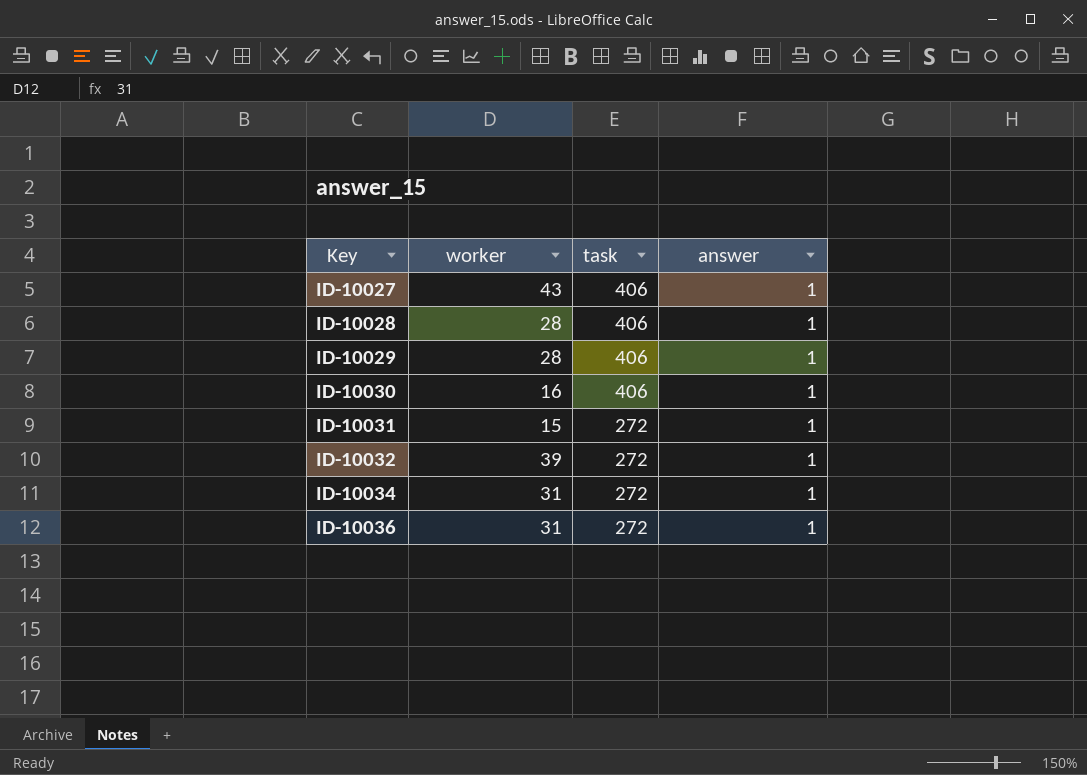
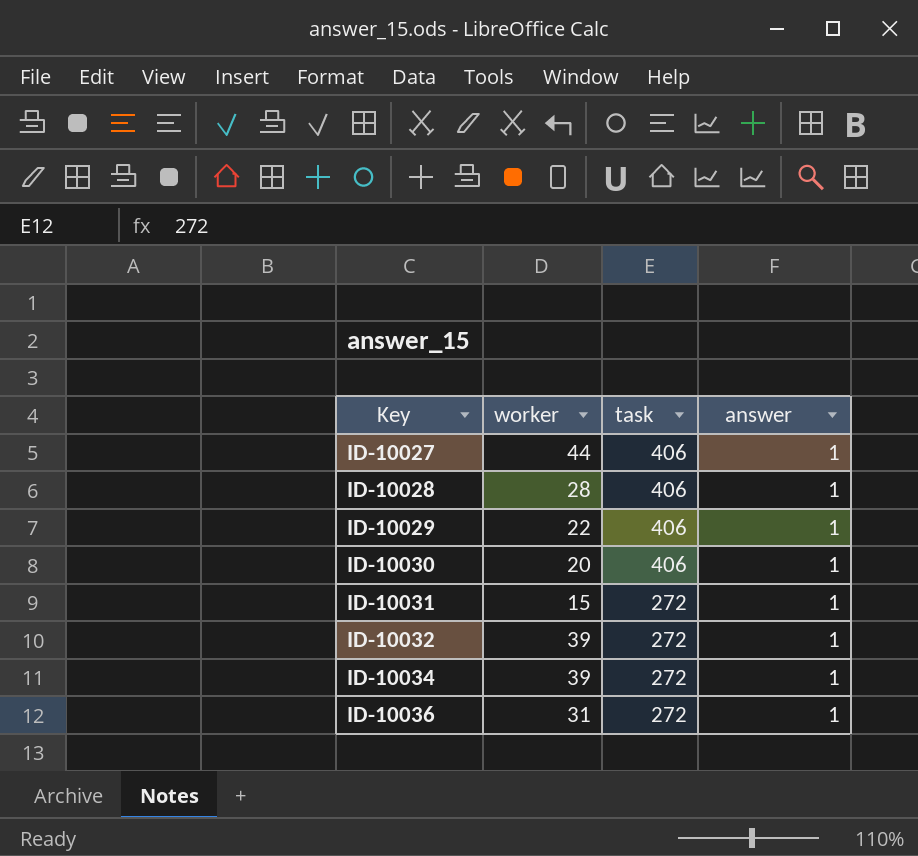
ID-10027 | worker: 43 -> 44
ID-10029 | worker: 28 -> 22
ID-10030 | worker: 16 -> 20
ID-10034 | worker: 31 -> 39

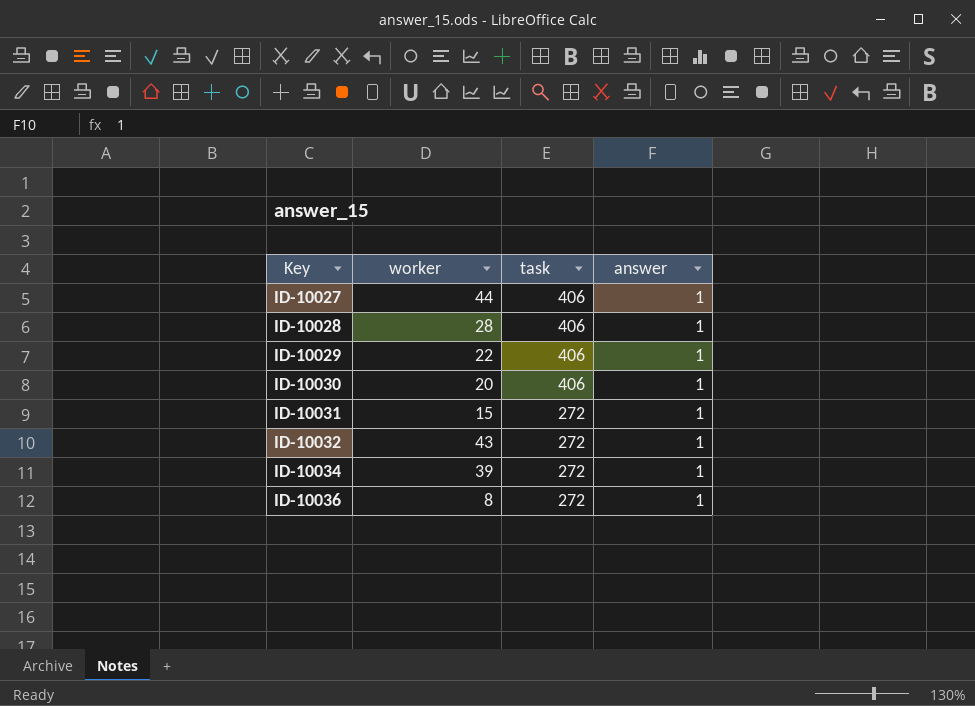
ID-10032 | worker: 39 -> 43
ID-10036 | worker: 31 -> 8

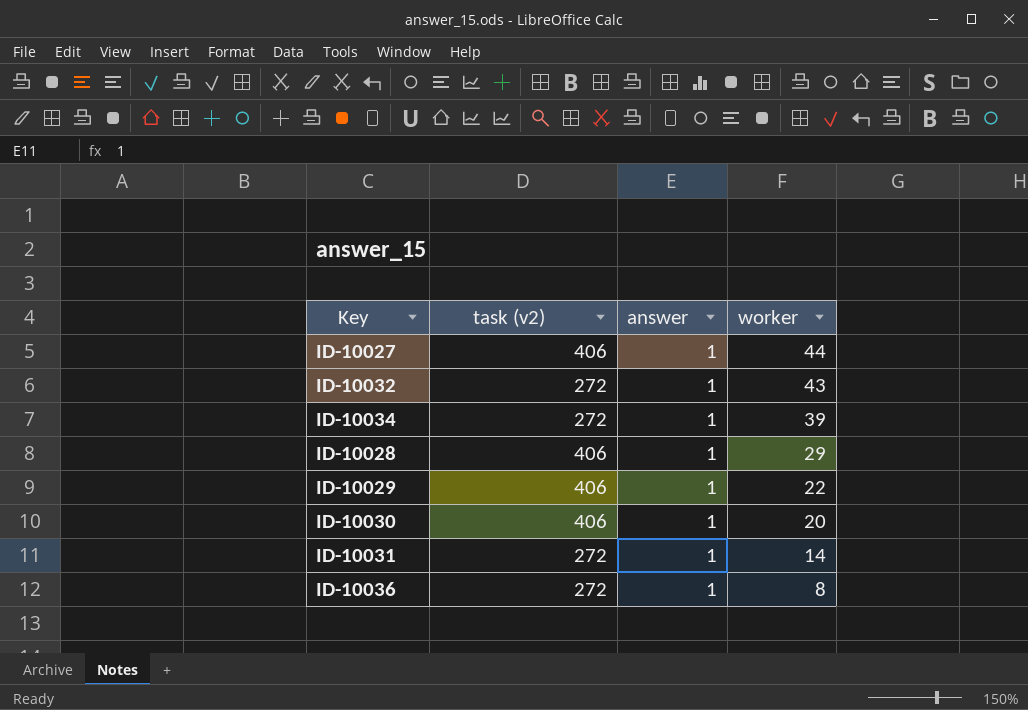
row order: Key ascending -> worker descending
column name: task -> task (v2)
column worker | position: 2 -> 4
ID-10028 | worker: 28 -> 29
ID-10031 | worker: 15 -> 14

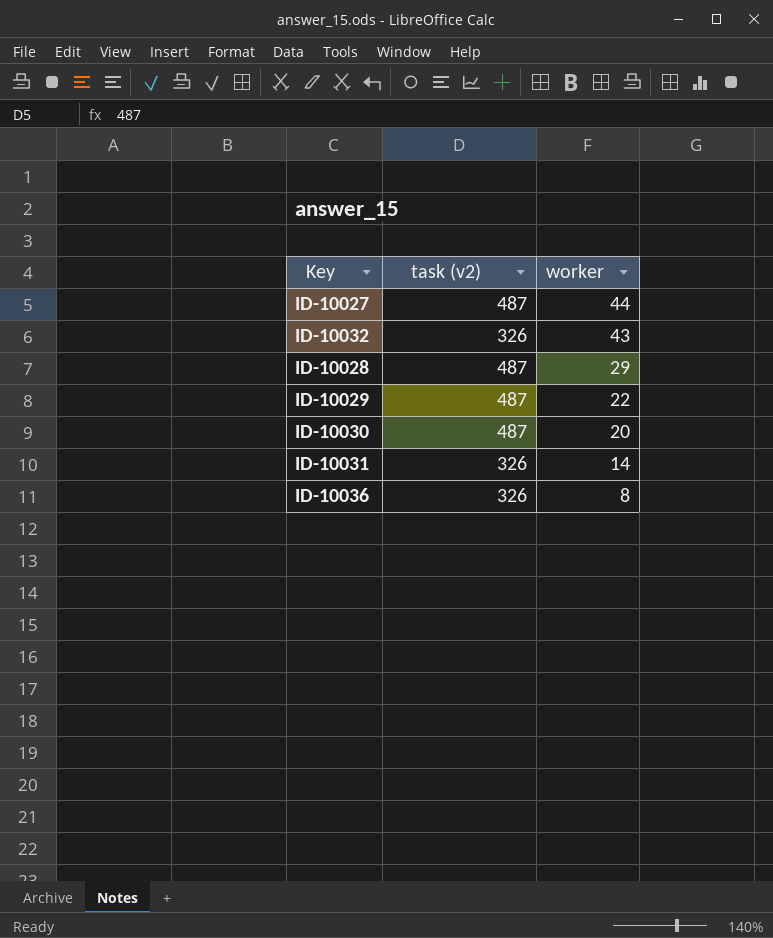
column answer | position: 3 -> none
row ID-10034: 272 | 1 | 39 -> none
ID-10027 | task (v2): 406 -> 487
ID-10032 | task (v2): 272 -> 326
ID-10028 | task (v2): 406 -> 487
ID-10029 | task (v2): 406 -> 487
ID-10030 | task (v2): 406 -> 487
ID-10031 | task (v2): 272 -> 326
ID-10036 | task (v2): 272 -> 326

